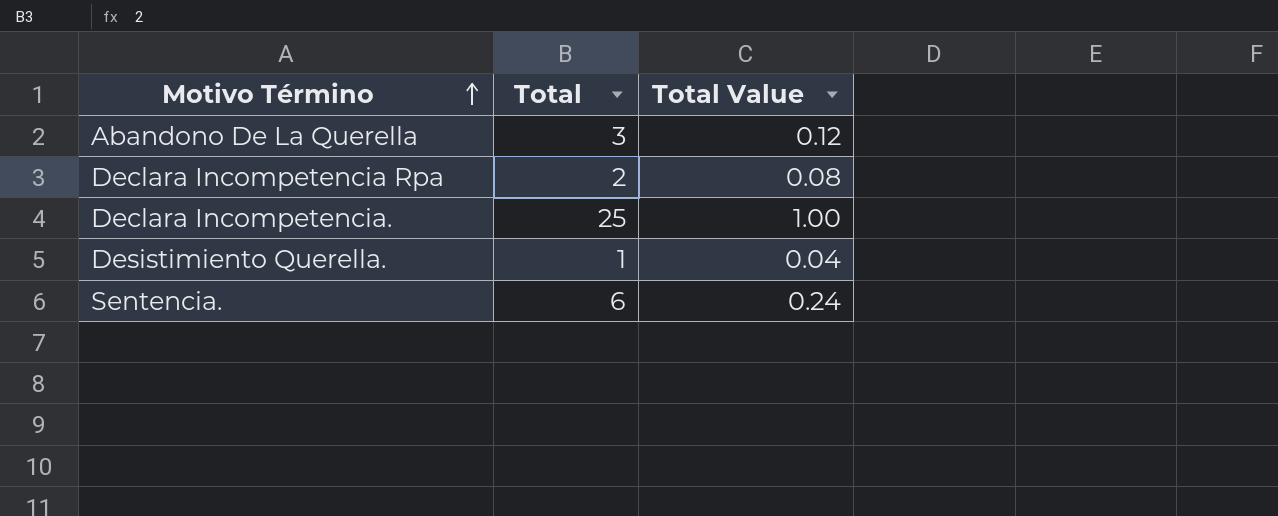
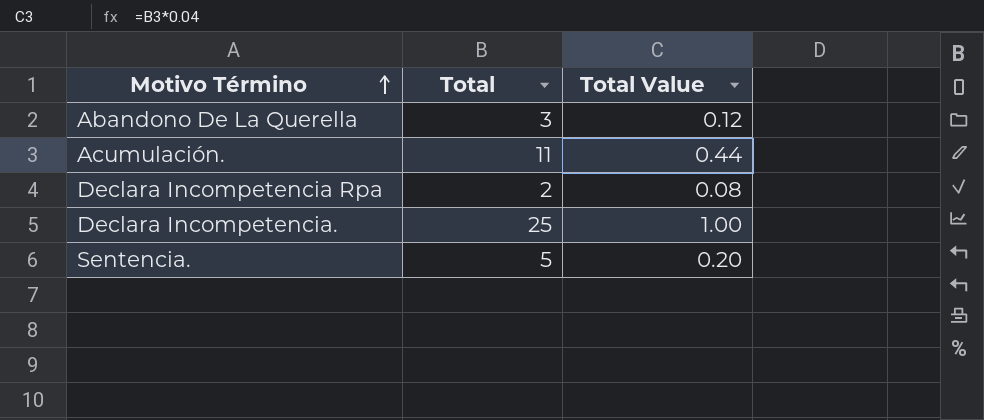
row Desistimiento Querella.: 1 | 0.04 -> none
row Acumulación.: none -> 11 | 0.44
Sentencia. | Total: 6 -> 5
Sentencia. | Total Value: 0.24 -> 0.20

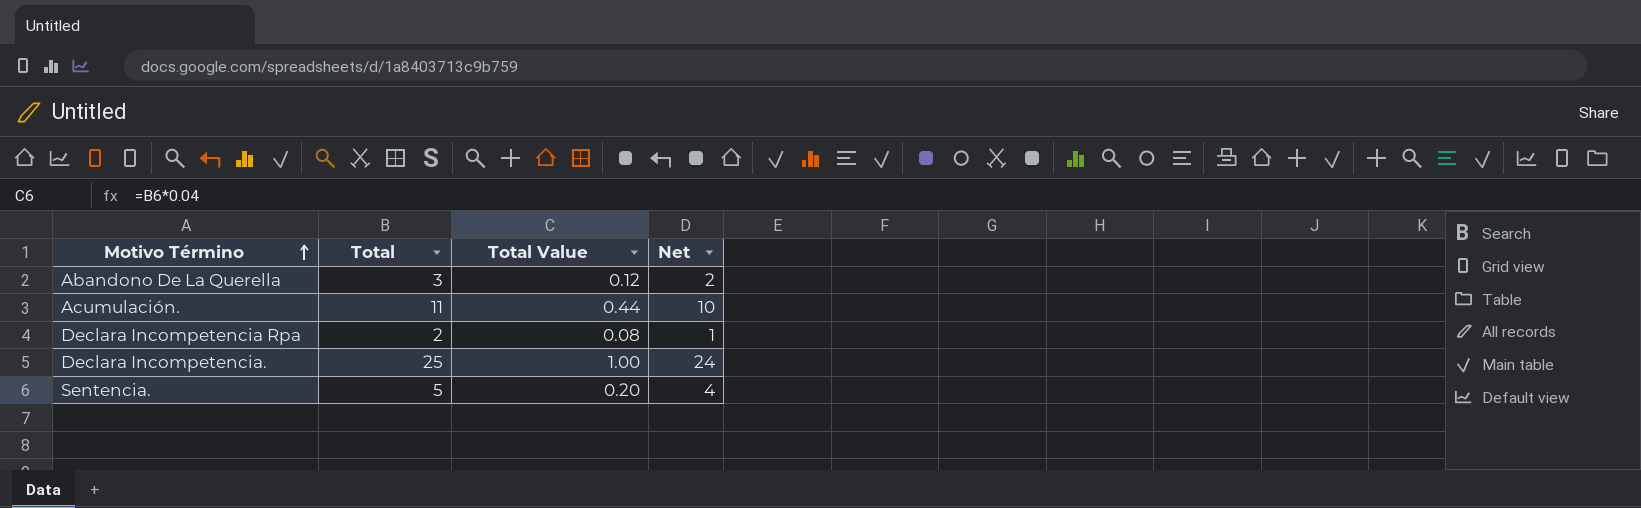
column Net | formula: none -> [Total] - 1

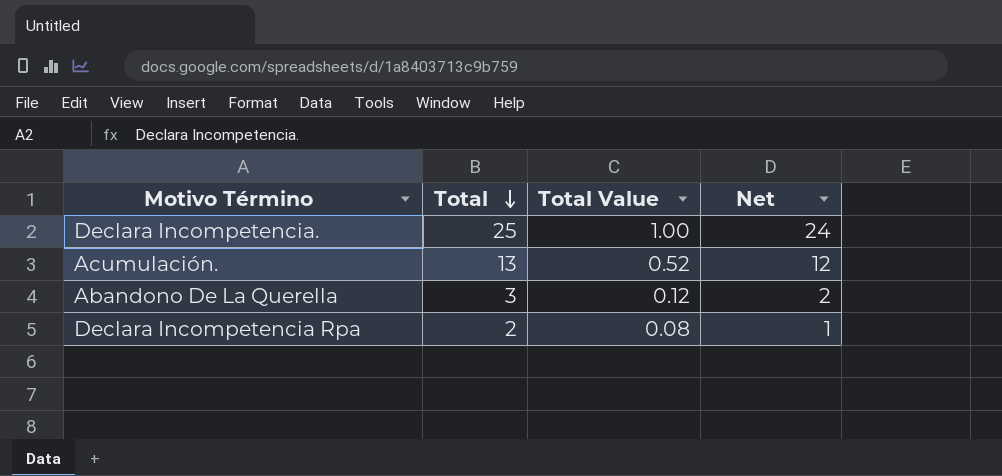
row order: Motivo Término ascending -> Total descending
row Sentencia.: 5 | 0.20 | 4 -> none
Acumulación. | Total: 11 -> 13
Acumulación. | Total Value: 0.44 -> 0.52
Acumulación. | Net: 10 -> 12

